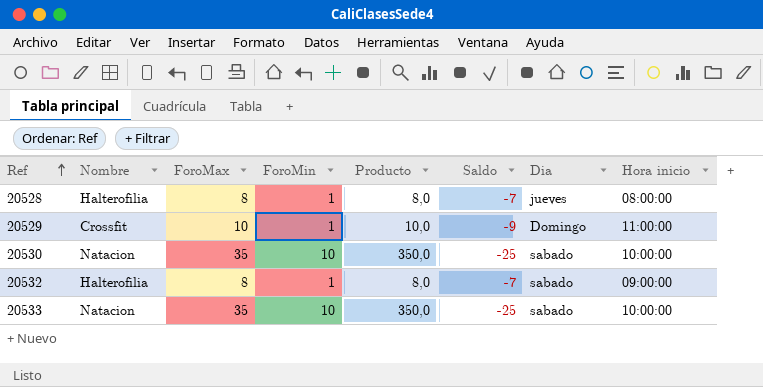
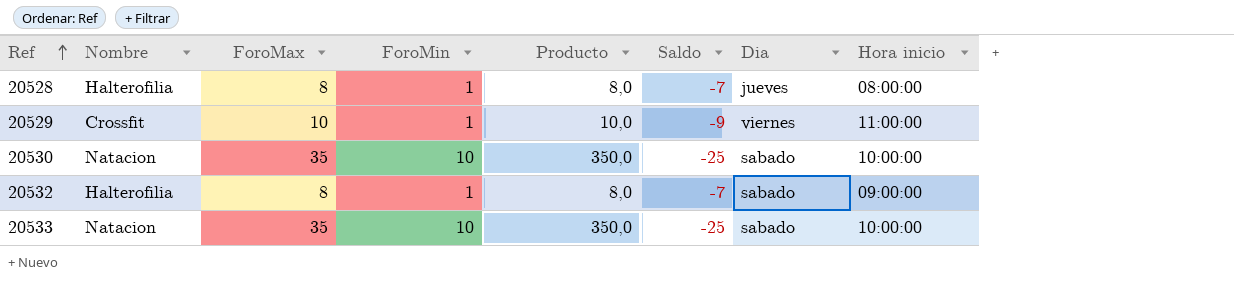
20529 | Dia: Domingo -> viernes

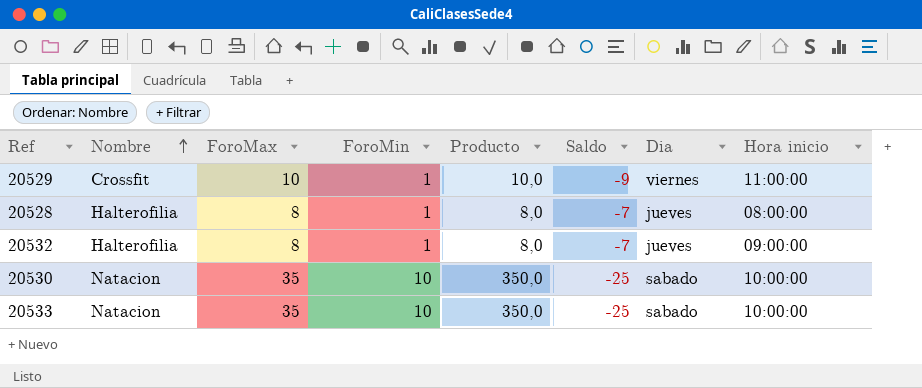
row order: Ref ascending -> Nombre ascending
20532 | Dia: sabado -> jueves

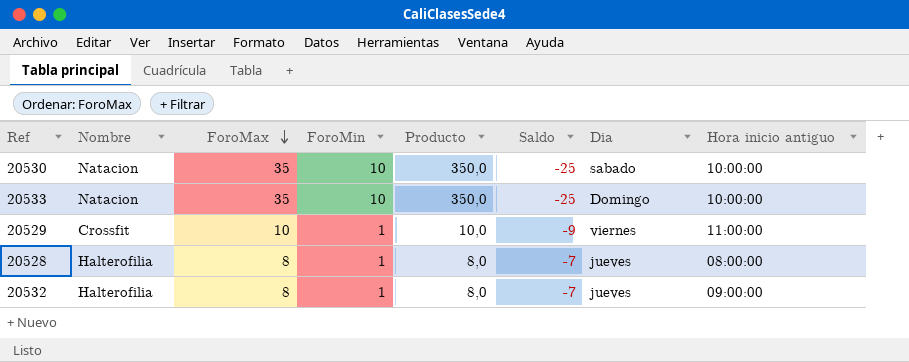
row order: Nombre ascending -> ForoMax descending
column name: Hora inicio -> Hora inicio antiguo
20533 | Dia: sabado -> Domingo

